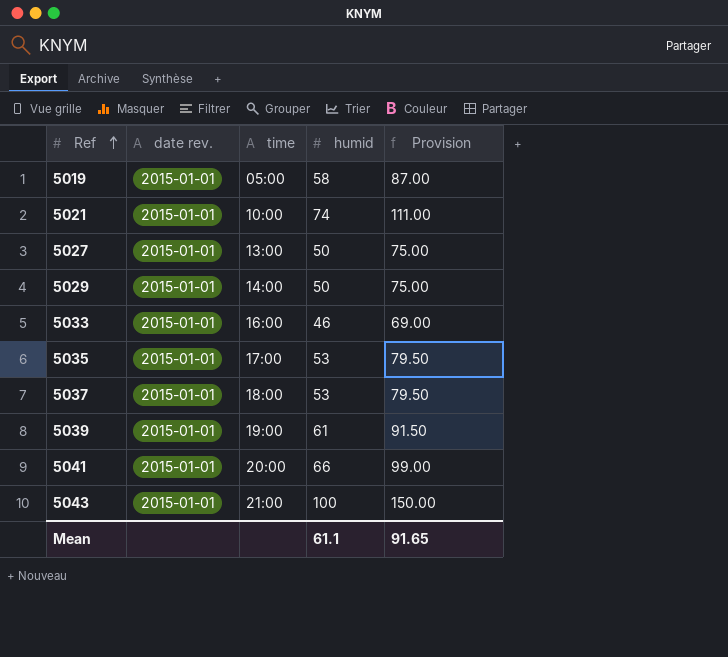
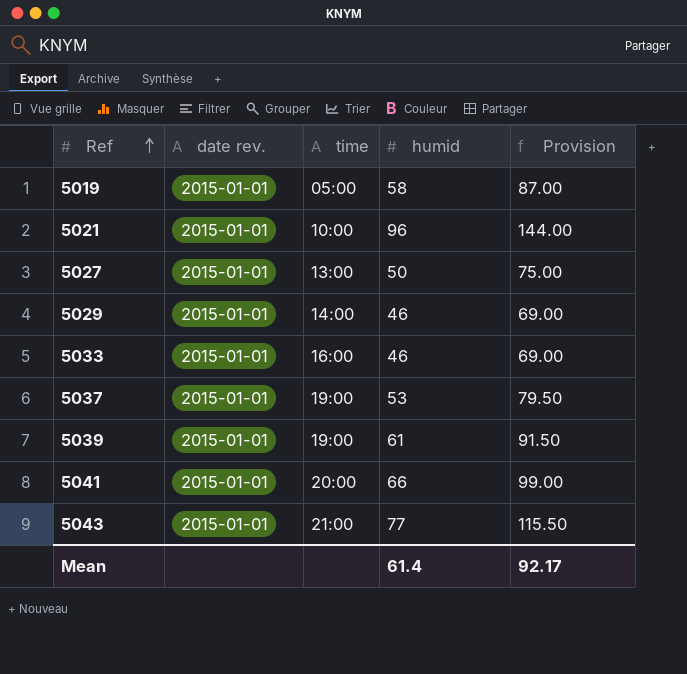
row 5035: 2015-01-01 | 17:00 | 53 | 79.50 -> none
5021 | humid: 74 -> 96
5021 | Provision: 111.00 -> 144.00
5029 | humid: 50 -> 46
5029 | Provision: 75.00 -> 69.00
5037 | time: 18:00 -> 19:00
5043 | humid: 100 -> 77
5043 | Provision: 150.00 -> 115.50
Mean | humid: 61.1 -> 61.4
Mean | Provision: 91.65 -> 92.17

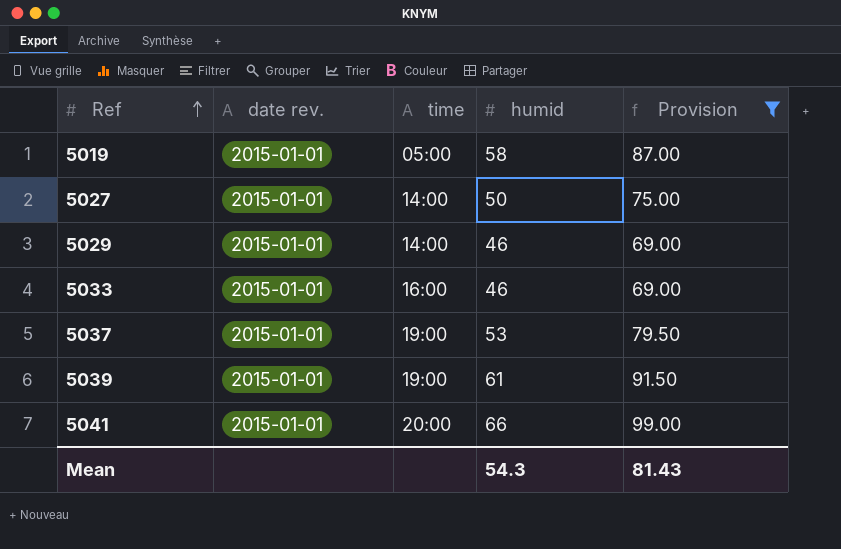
filter: none -> Provision <= 99.00
5027 | time: 13:00 -> 14:00
Mean | humid: 61.4 -> 54.3
Mean | Provision: 92.17 -> 81.43

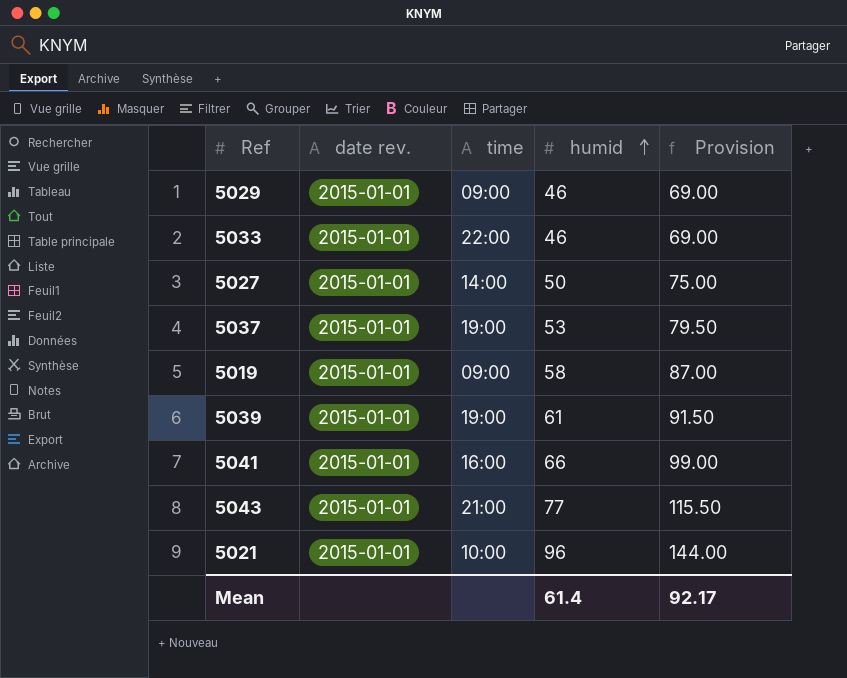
filter: Provision <= 99.00 -> none
row order: Ref ascending -> humid ascending
5029 | time: 14:00 -> 09:00
5033 | time: 16:00 -> 22:00
5019 | time: 05:00 -> 09:00
5041 | time: 20:00 -> 16:00
Mean | humid: 54.3 -> 61.4
Mean | Provision: 81.43 -> 92.17

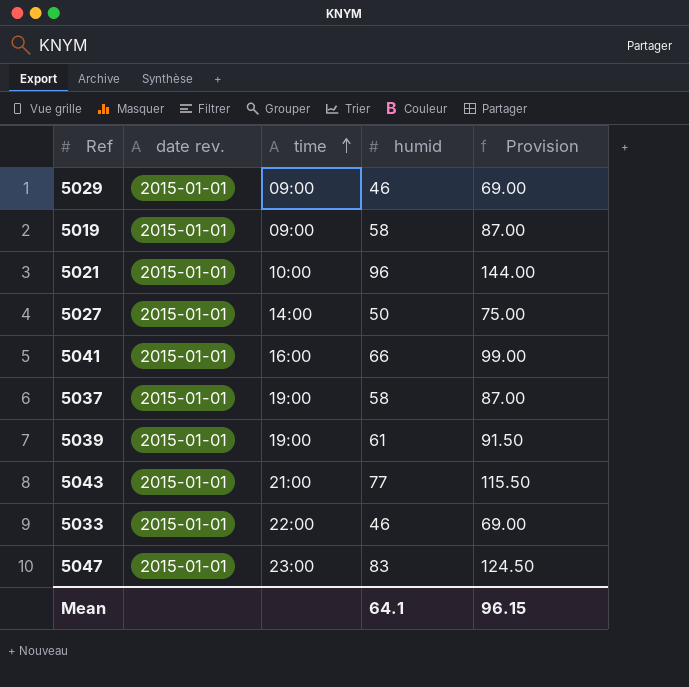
row order: humid ascending -> time ascending
5037 | humid: 53 -> 58
5037 | Provision: 79.50 -> 87.00
row 5047: none -> 2015-01-01 | 23:00 | 83 | 124.50
Mean | humid: 61.4 -> 64.1
Mean | Provision: 92.17 -> 96.15

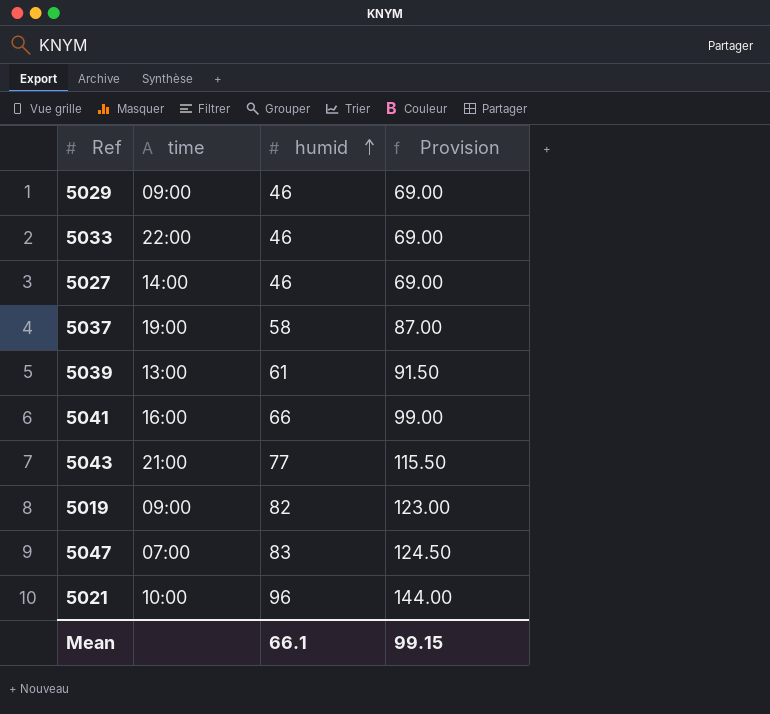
row order: time ascending -> humid ascending
column date rev. | position: 2 -> none
5027 | humid: 50 -> 46
5027 | Provision: 75.00 -> 69.00
5039 | time: 19:00 -> 13:00
5019 | humid: 58 -> 82
5019 | Provision: 87.00 -> 123.00
5047 | time: 23:00 -> 07:00
Mean | humid: 64.1 -> 66.1
Mean | Provision: 96.15 -> 99.15

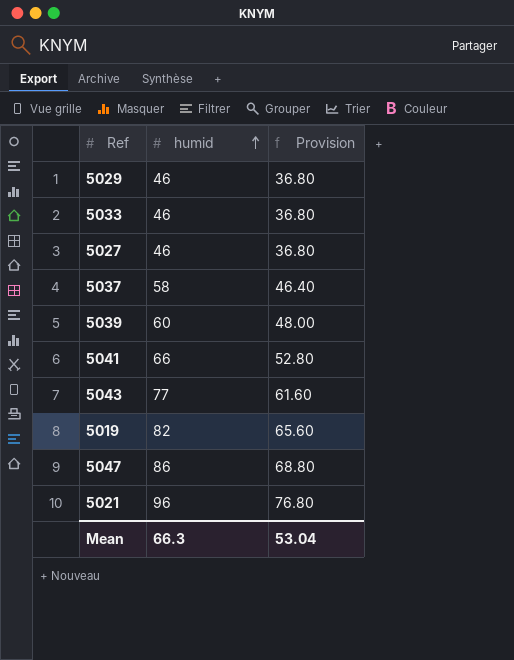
column time | position: 2 -> none
column Provision | formula: [humid] * 1.5 -> [humid] * 0.8
5039 | humid: 61 -> 60
5047 | humid: 83 -> 86
Mean | humid: 66.1 -> 66.3
Mean | Provision: 99.15 -> 53.04

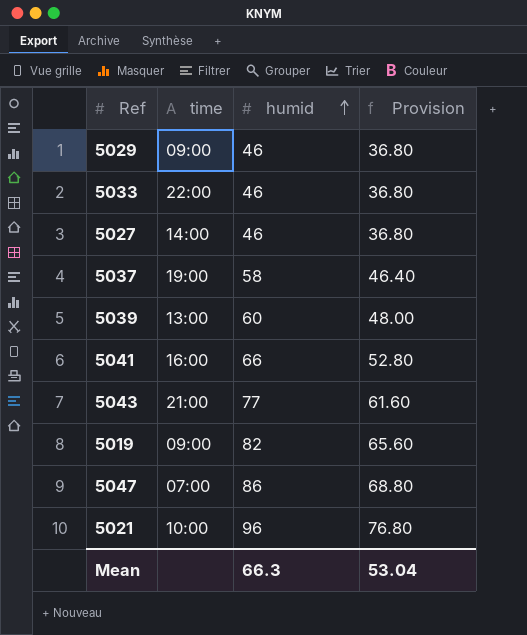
column time | position: none -> 2

